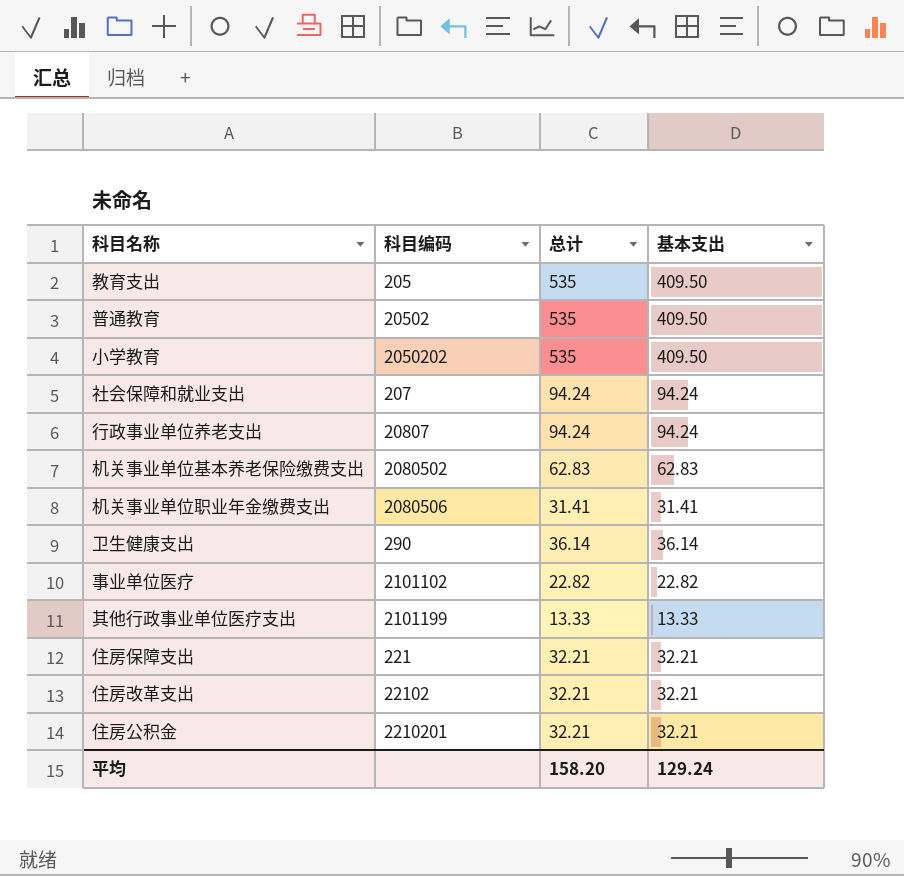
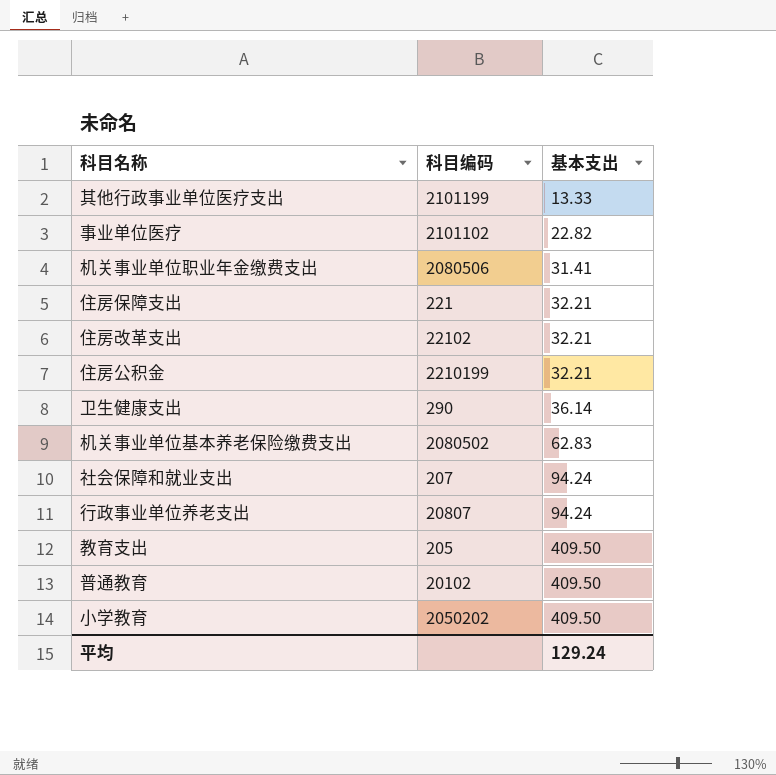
row order: none -> 基本支出 ascending
column 总计 | position: 3 -> none
住房公积金 | 科目编码: 2210201 -> 2210199
普通教育 | 科目编码: 20502 -> 20102

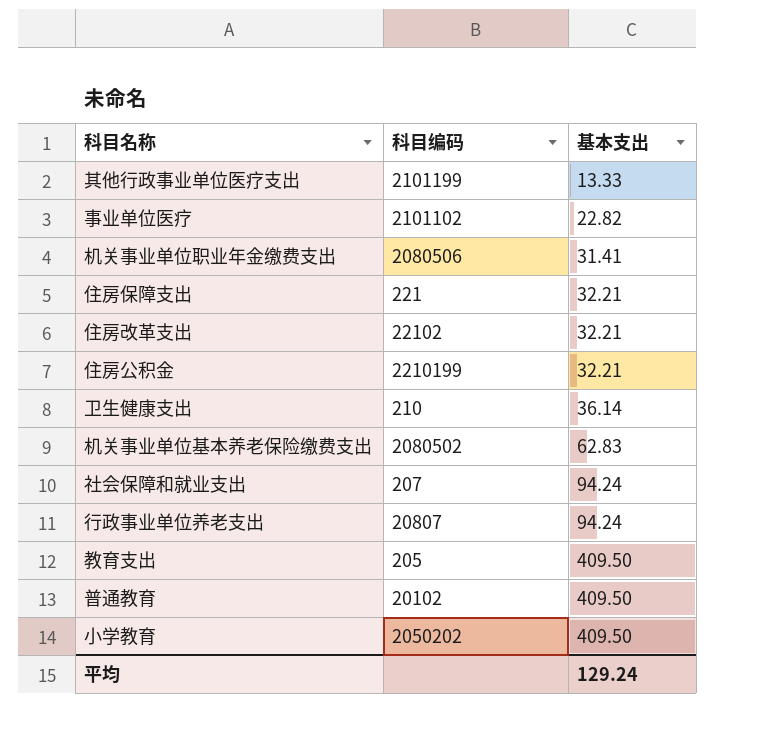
卫生健康支出 | 科目编码: 290 -> 210

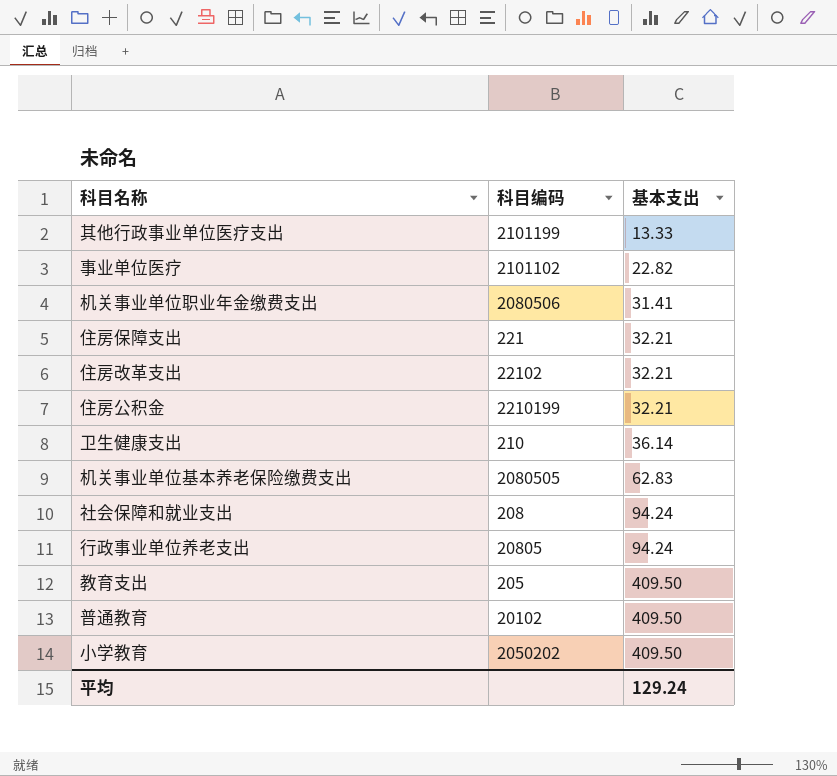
机关事业单位基本养老保险缴费支出 | 科目编码: 2080502 -> 2080505
社会保障和就业支出 | 科目编码: 207 -> 208
行政事业单位养老支出 | 科目编码: 20807 -> 20805

